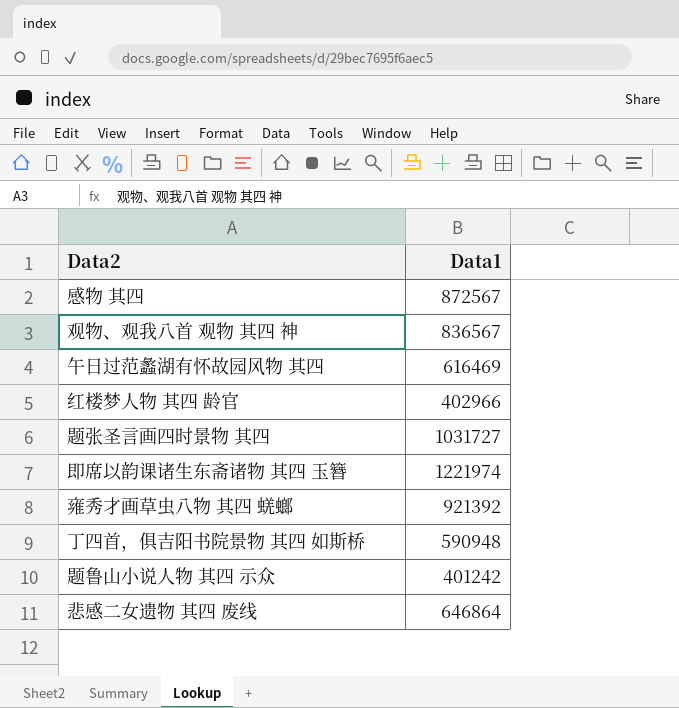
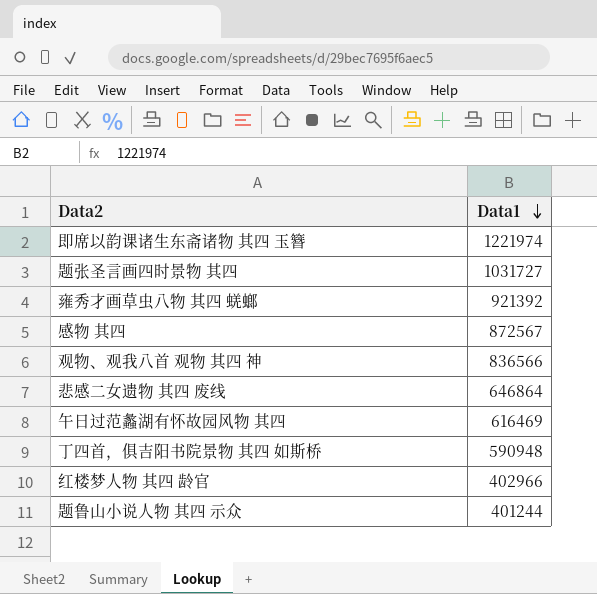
row order: none -> Data1 descending
观物、观我八首 观物 其四 神 | Data1: 836567 -> 836566
题鲁山小说人物 其四 示众 | Data1: 401242 -> 401244

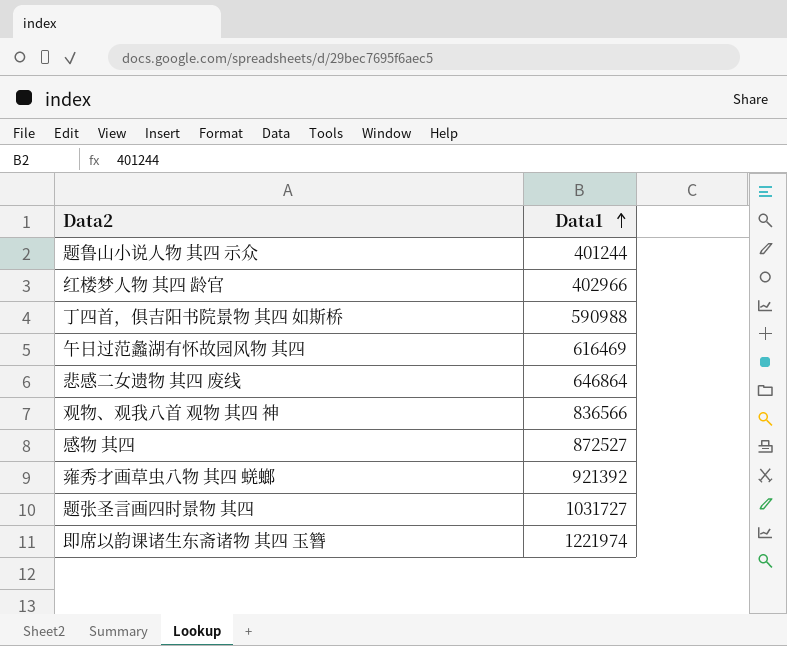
row order: Data1 descending -> Data1 ascending
丁四首，俱吉阳书院景物 其四 如斯桥 | Data1: 590948 -> 590988
感物 其四 | Data1: 872567 -> 872527

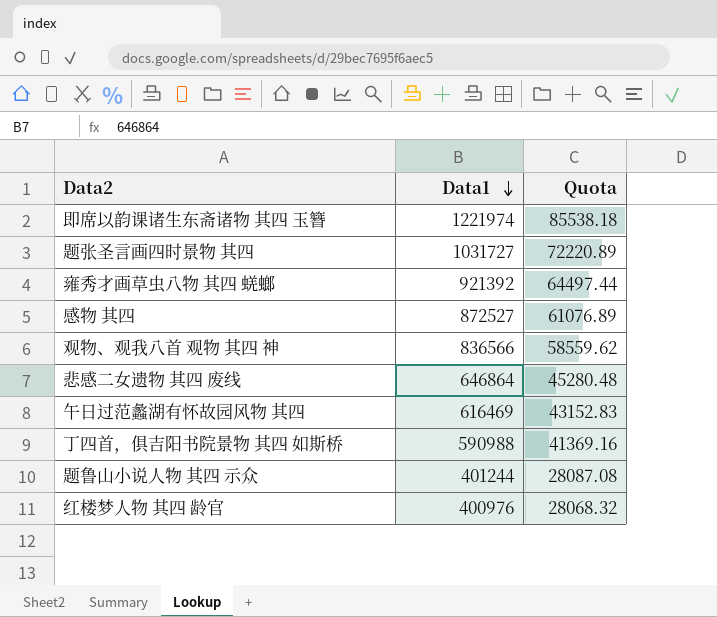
row order: Data1 ascending -> Data1 descending
column Quota | formula: none -> [Data1] * 0.07
红楼梦人物 其四 龄官 | Data1: 402966 -> 400976

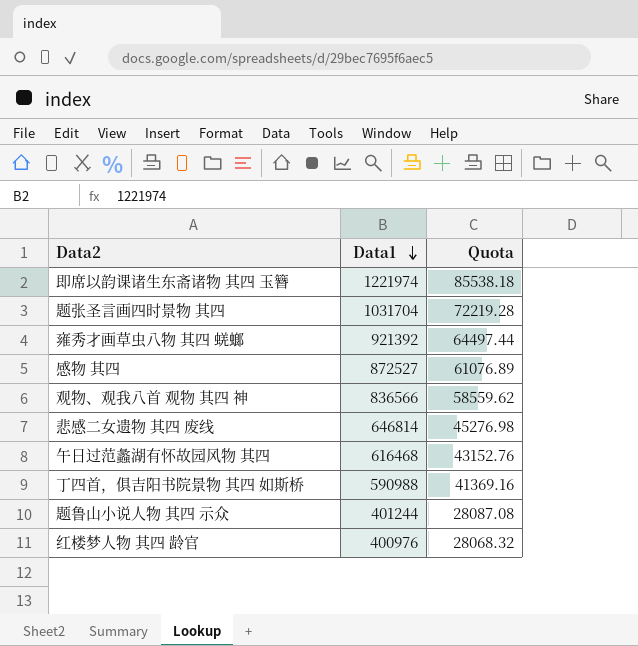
题张圣言画四时景物 其四 | Data1: 1031727 -> 1031704
题张圣言画四时景物 其四 | Quota: 72220.89 -> 72219.28
悲感二女遗物 其四 废线 | Data1: 646864 -> 646814
悲感二女遗物 其四 废线 | Quota: 45280.48 -> 45276.98
午日过范蠡湖有怀故园风物 其四 | Data1: 616469 -> 616468
午日过范蠡湖有怀故园风物 其四 | Quota: 43152.83 -> 43152.76

